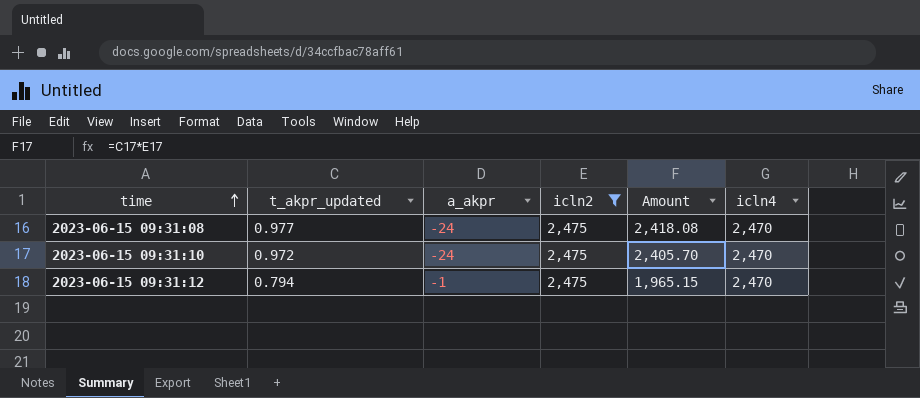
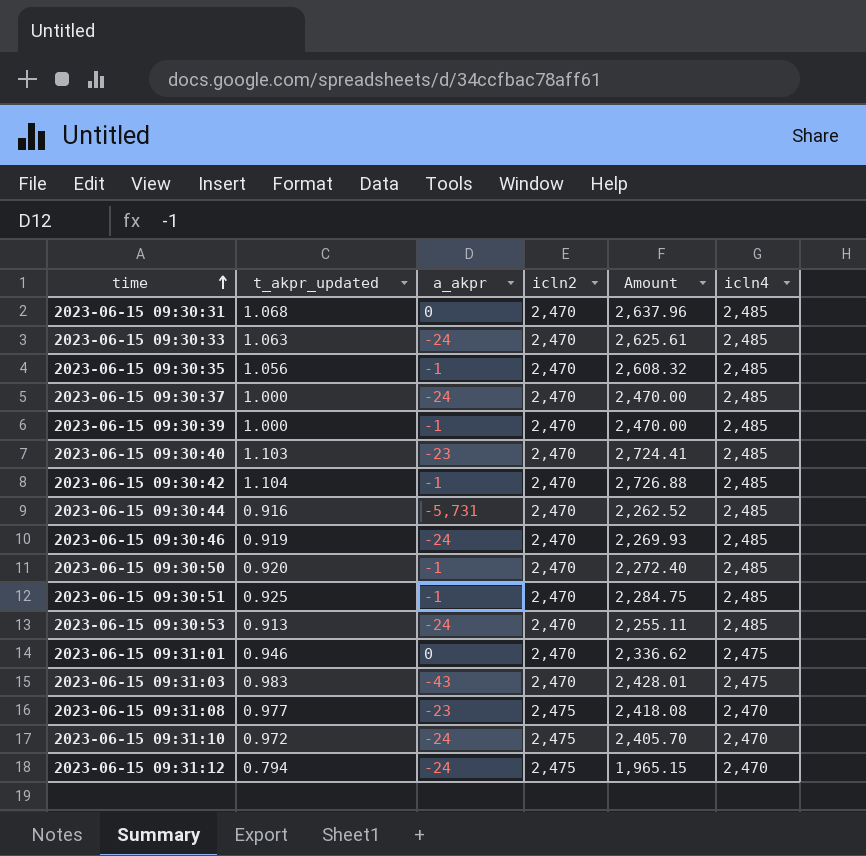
filter: icln2 = 2,475 -> none
2023-06-15 09:31:08 | a_akpr: -24 -> -23
2023-06-15 09:31:12 | a_akpr: -1 -> -24

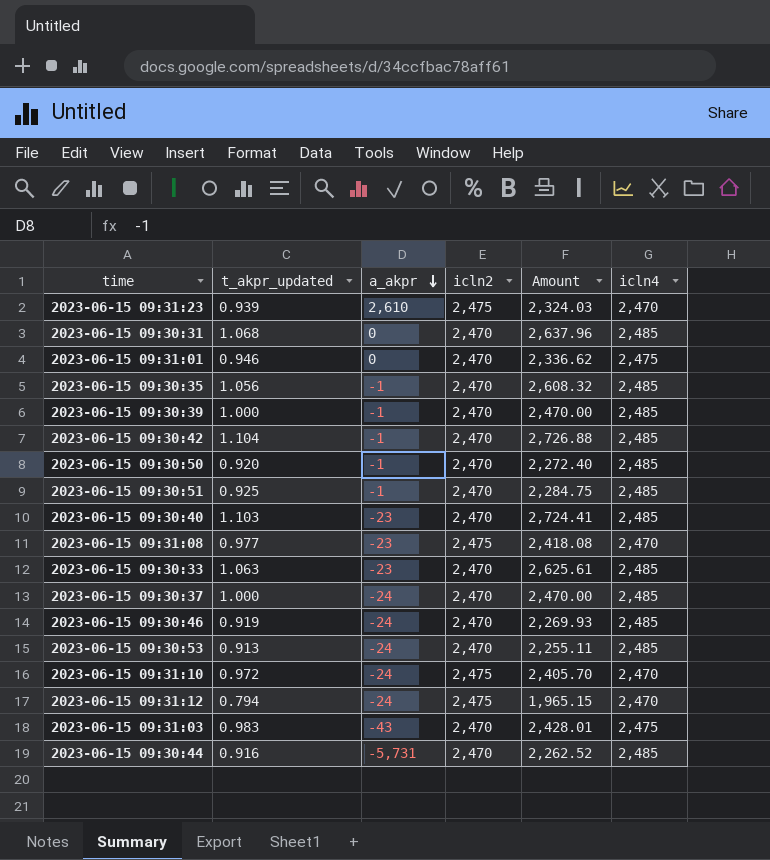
row order: time ascending -> a_akpr descending
row 2023-06-15 09:31:23: none -> 0.939 | 2,610 | 2,475 | 2,324.03 | 2,470
2023-06-15 09:30:33 | a_akpr: -24 -> -23

